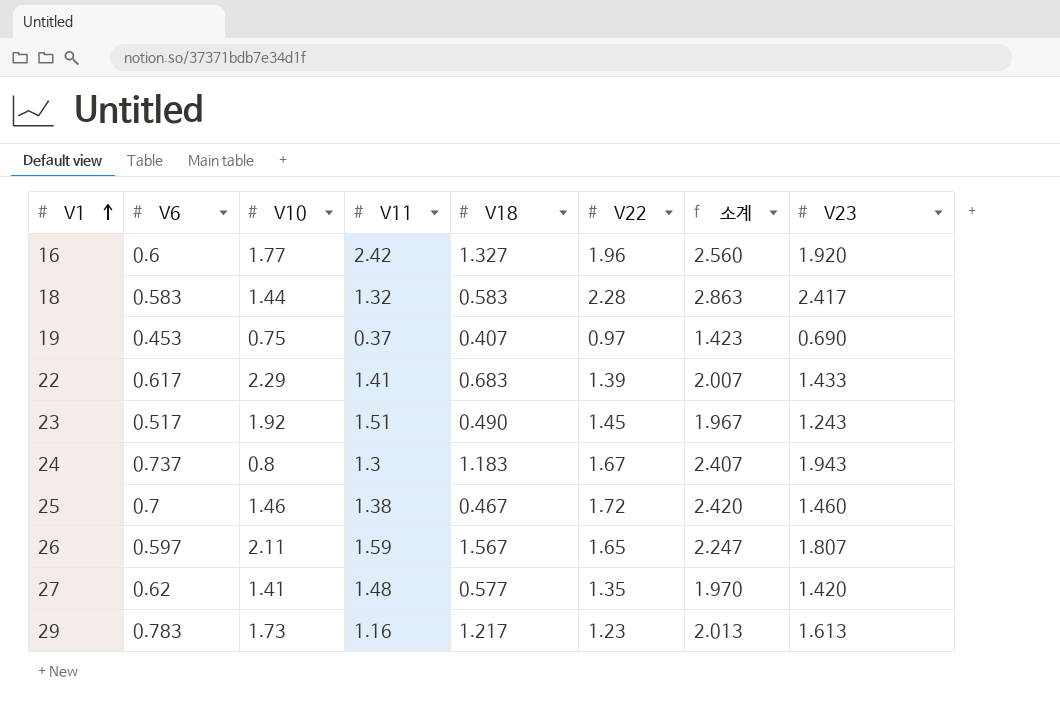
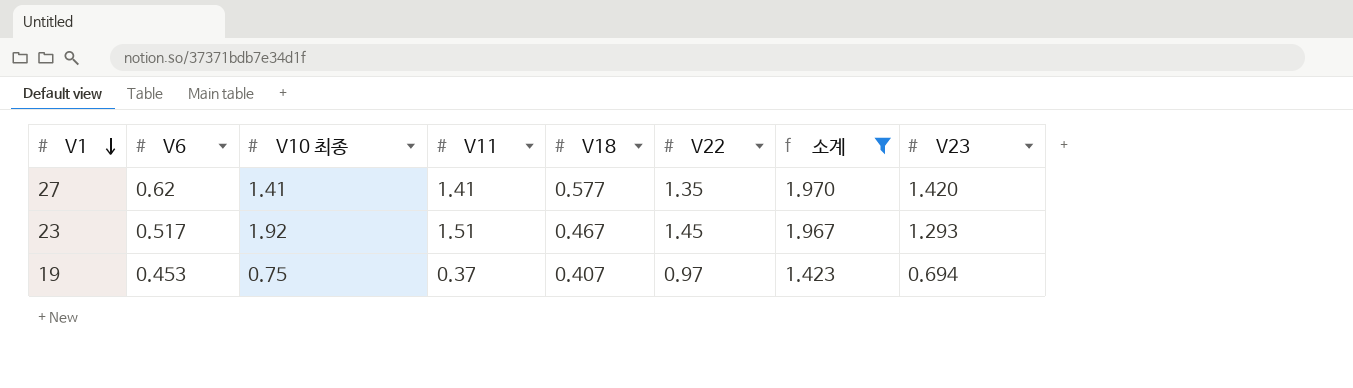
filter: none -> 소계 <= 1.970
row order: V1 ascending -> V1 descending
column name: V10 -> V10 최종
27 | V11: 1.48 -> 1.41
23 | V18: 0.490 -> 0.467
23 | V23: 1.243 -> 1.293
19 | V23: 0.690 -> 0.694

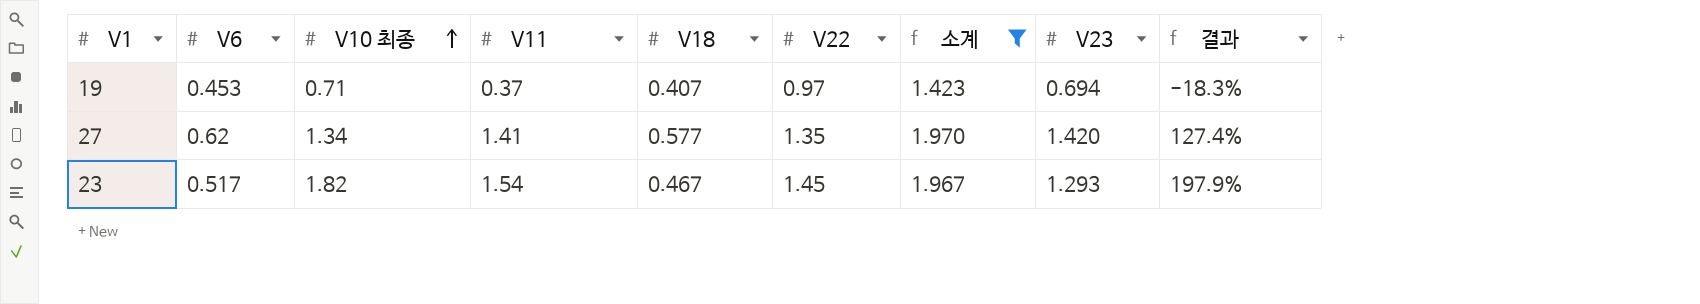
row order: V1 descending -> V10 최종 ascending
column 결과 | formula: none -> ([V11] - [V6]) / [V6]
19 | V10 최종: 0.75 -> 0.71
27 | V10 최종: 1.41 -> 1.34
23 | V10 최종: 1.92 -> 1.82
23 | V11: 1.51 -> 1.54

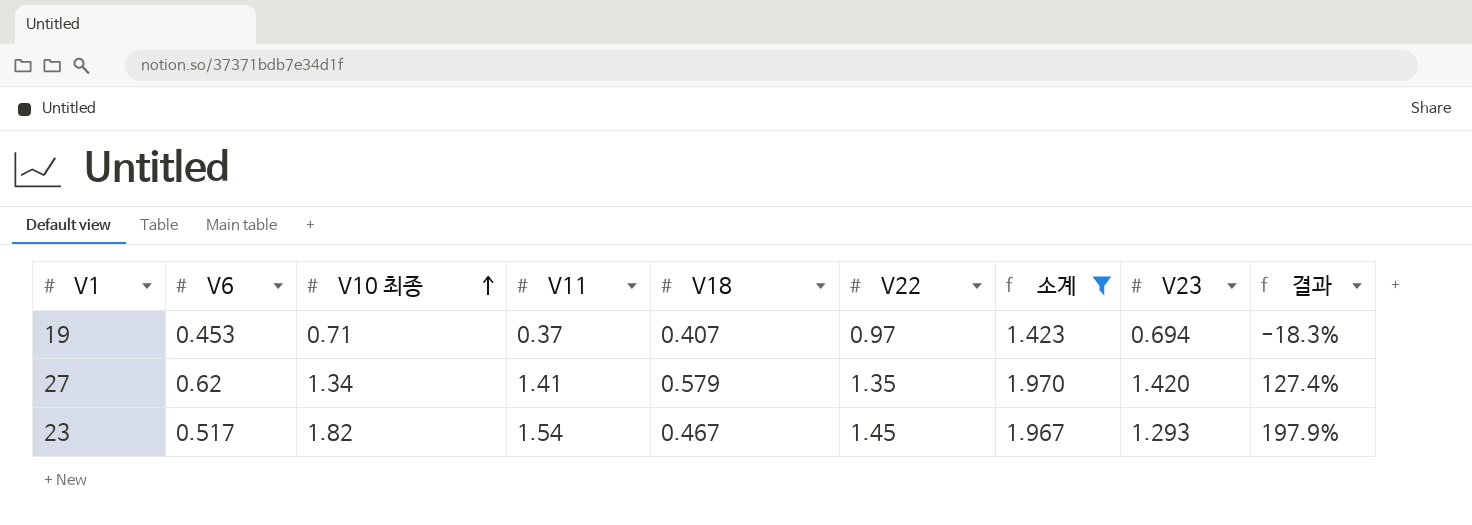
27 | V18: 0.577 -> 0.579

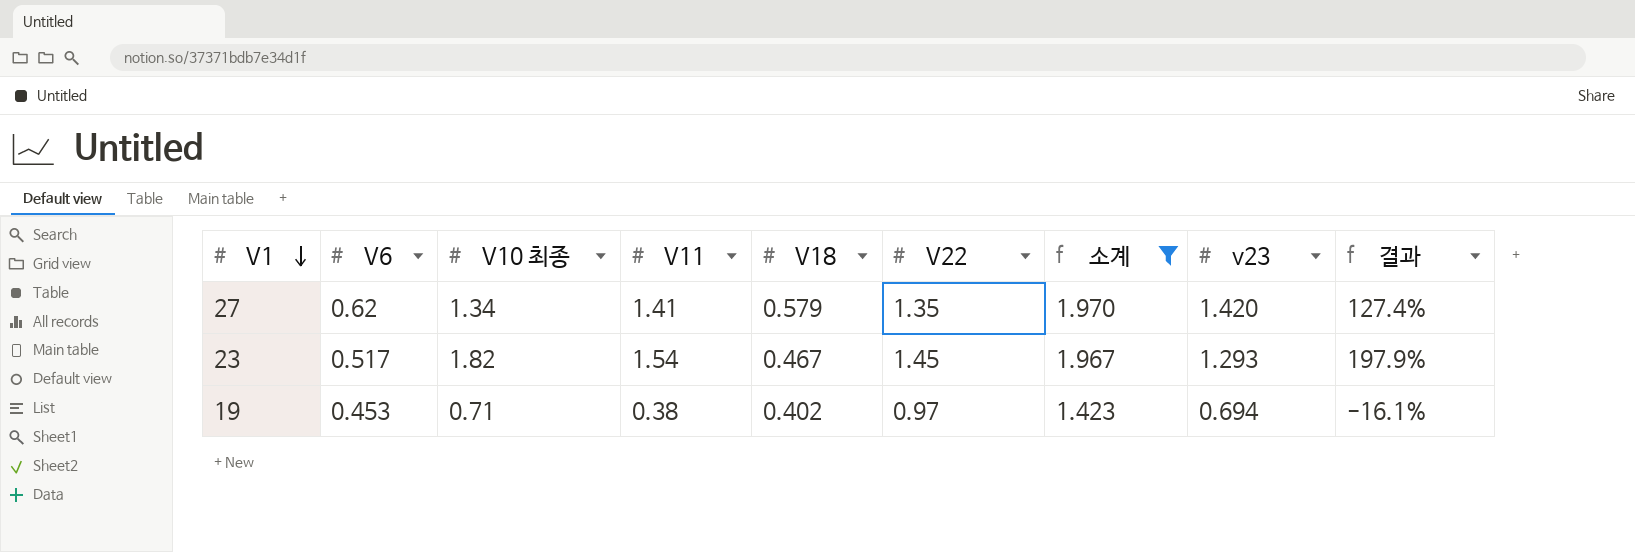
row order: V10 최종 ascending -> V1 descending
column name: V23 -> v23
19 | V11: 0.37 -> 0.38
19 | V18: 0.407 -> 0.402
19 | 결과: -18.3% -> -16.1%

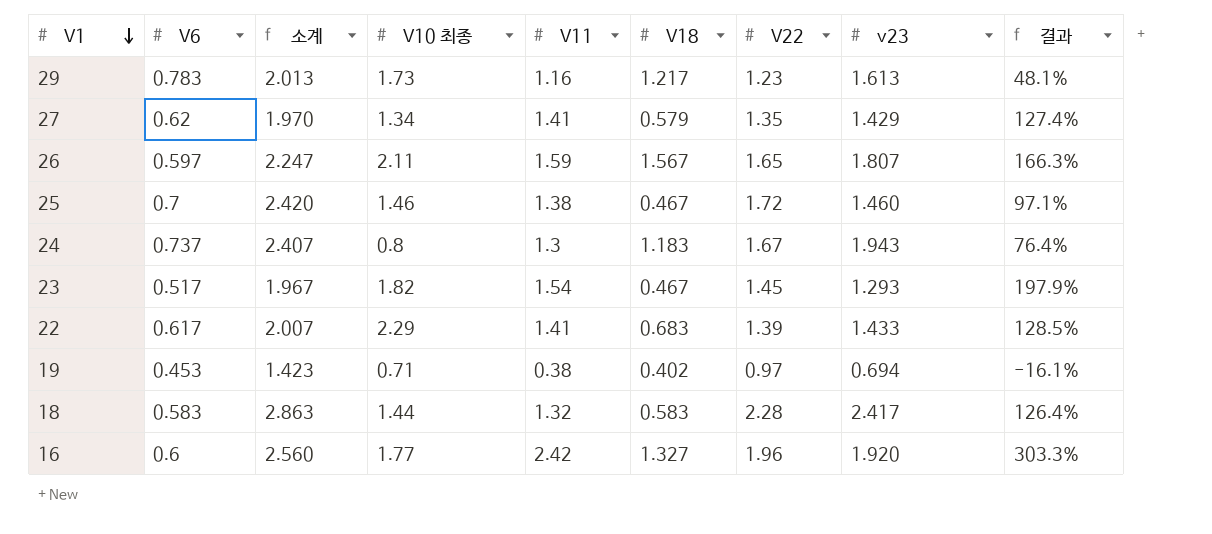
filter: 소계 <= 1.970 -> none
column 소계 | position: 7 -> 3
27 | v23: 1.420 -> 1.429

